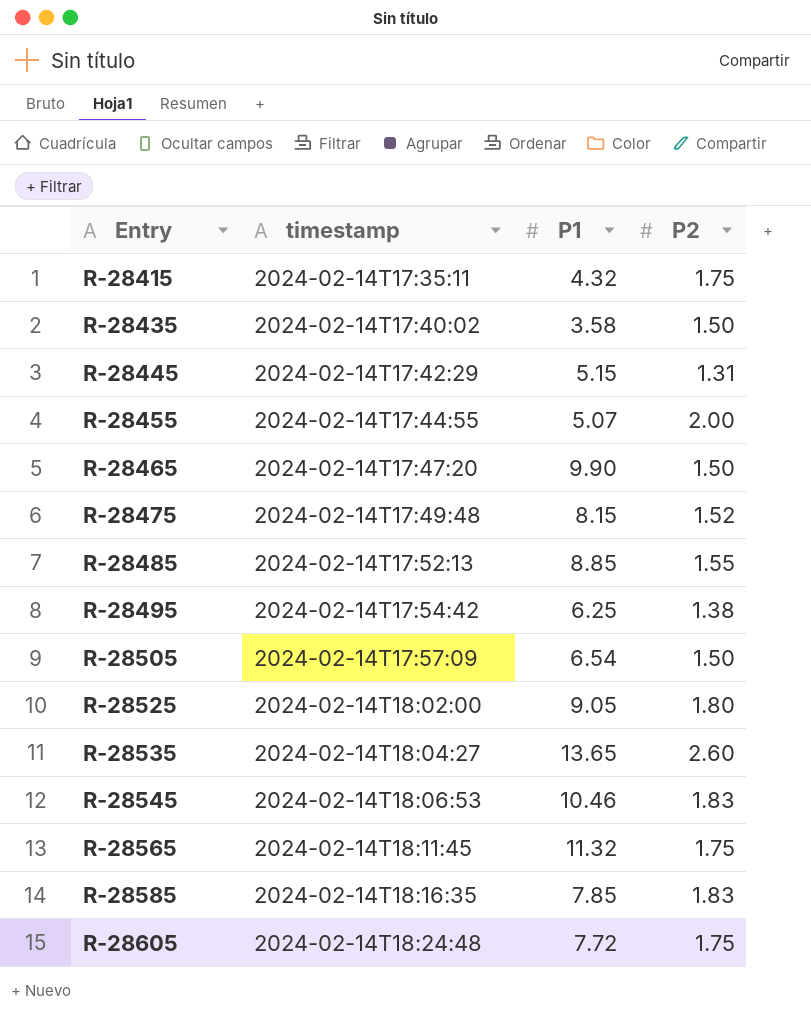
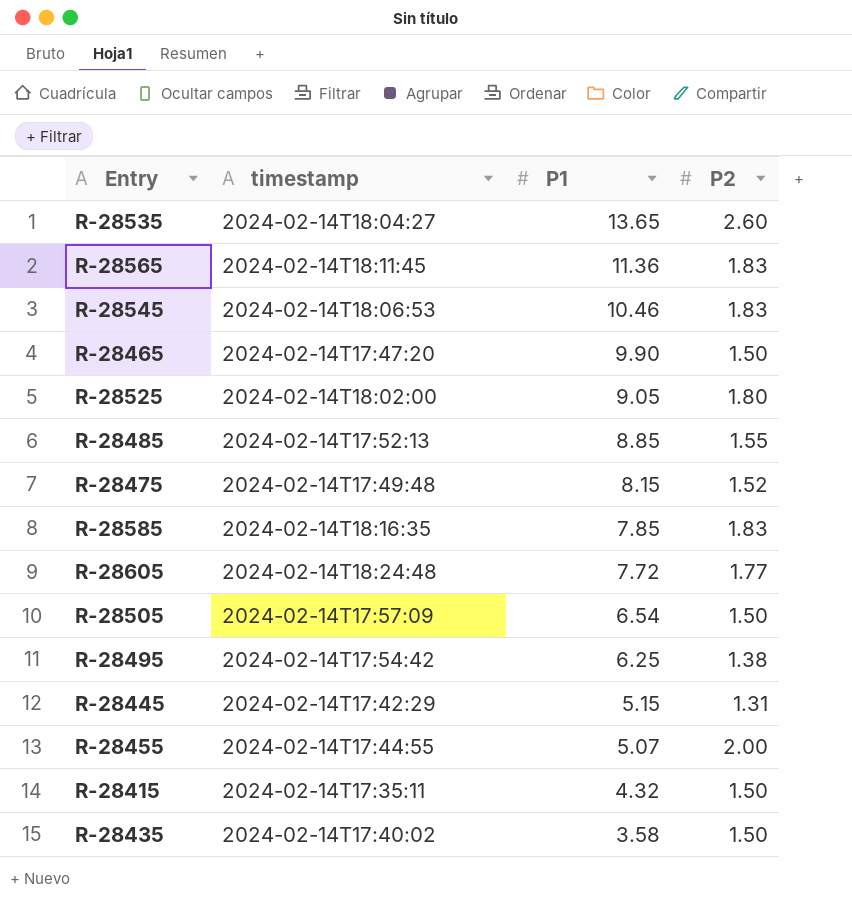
row order: Entry ascending -> P1 descending
R-28565 | P1: 11.32 -> 11.36
R-28565 | P2: 1.75 -> 1.83
R-28605 | P2: 1.75 -> 1.77
R-28415 | P2: 1.75 -> 1.50

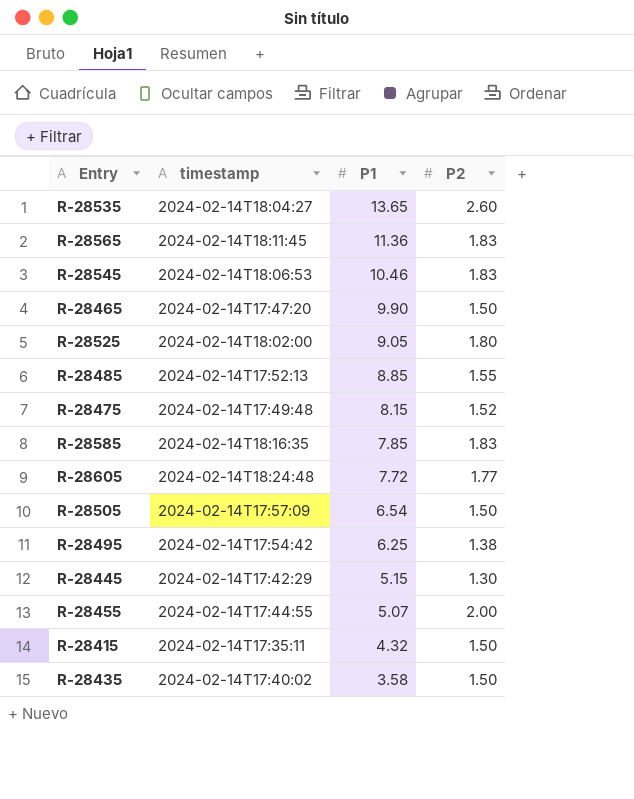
R-28445 | P2: 1.31 -> 1.30

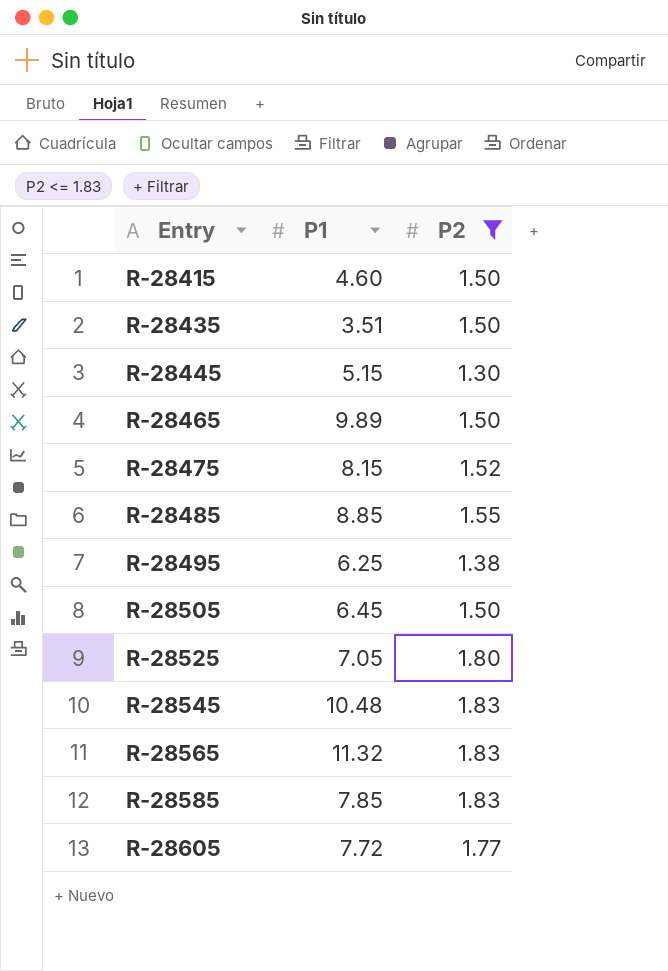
filter: none -> P2 <= 1.83
row order: P1 descending -> Entry ascending
column timestamp | position: 2 -> none
R-28415 | P1: 4.32 -> 4.60
R-28435 | P1: 3.58 -> 3.51
R-28465 | P1: 9.90 -> 9.89
R-28505 | P1: 6.54 -> 6.45
R-28525 | P1: 9.05 -> 7.05
R-28545 | P1: 10.46 -> 10.48
R-28565 | P1: 11.36 -> 11.32

